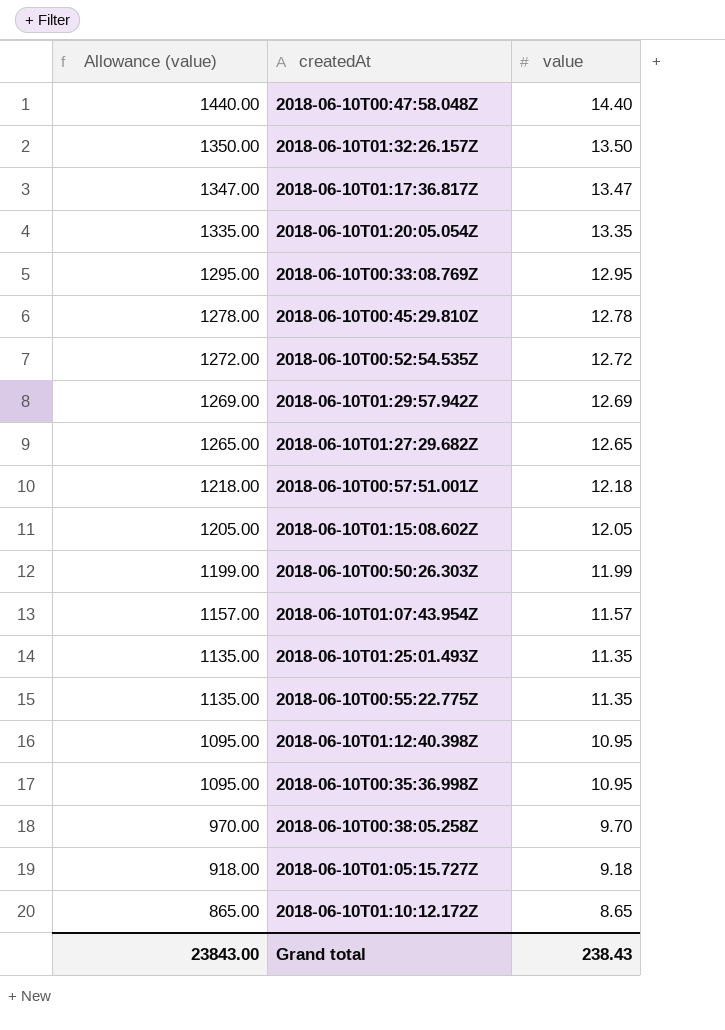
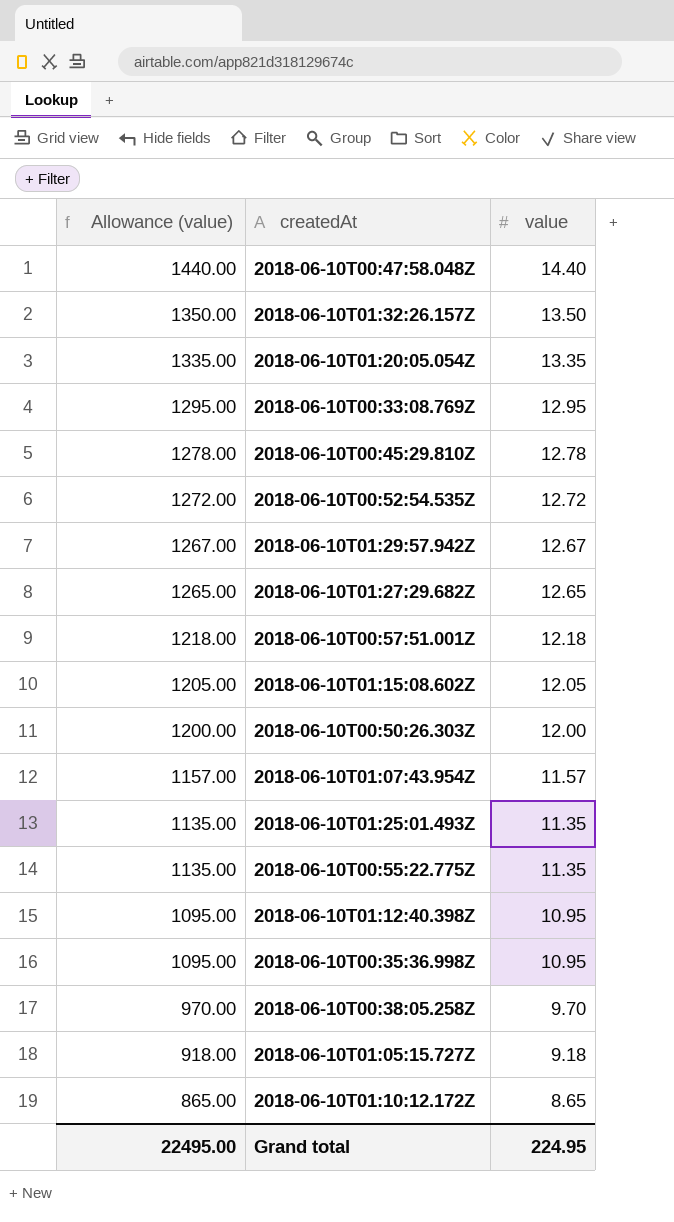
row 2018-06-10T01:17:36.817Z: 1347.00 | 13.47 -> none
2018-06-10T01:29:57.942Z | Allowance (value): 1269.00 -> 1267.00
2018-06-10T01:29:57.942Z | value: 12.69 -> 12.67
2018-06-10T00:50:26.303Z | Allowance (value): 1199.00 -> 1200.00
2018-06-10T00:50:26.303Z | value: 11.99 -> 12.00
Grand total | Allowance (value): 23843.00 -> 22495.00
Grand total | value: 238.43 -> 224.95

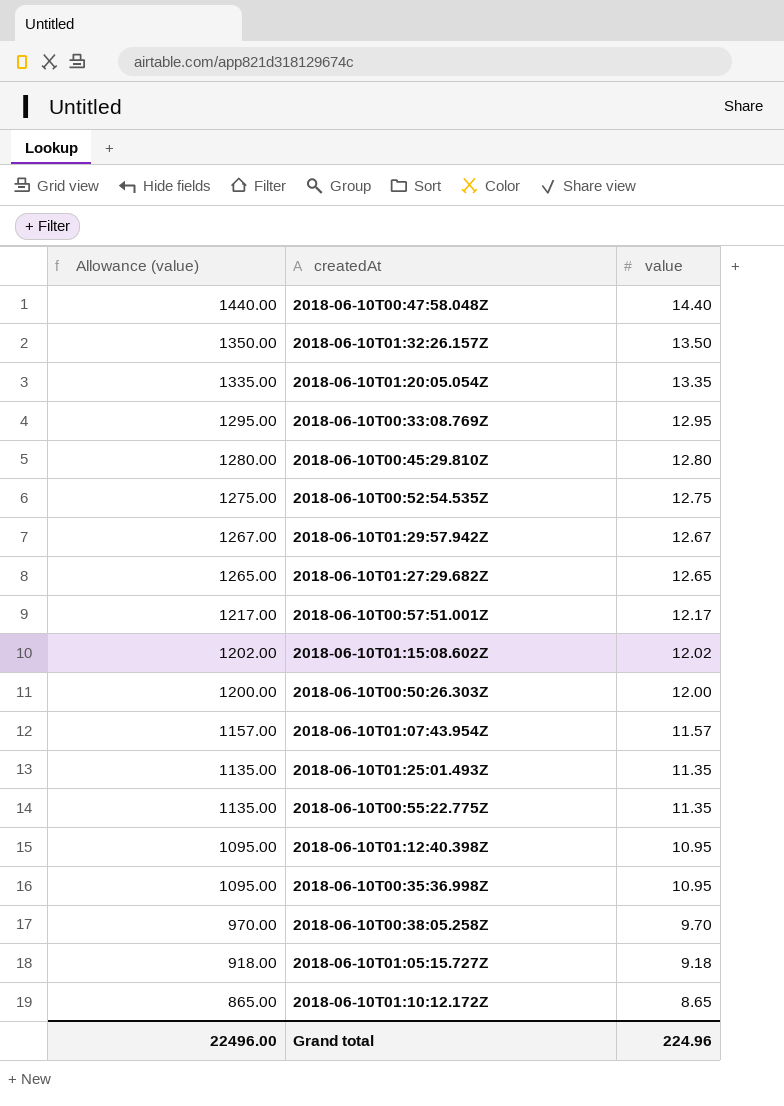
2018-06-10T00:45:29.810Z | Allowance (value): 1278.00 -> 1280.00
2018-06-10T00:45:29.810Z | value: 12.78 -> 12.80
2018-06-10T00:52:54.535Z | Allowance (value): 1272.00 -> 1275.00
2018-06-10T00:52:54.535Z | value: 12.72 -> 12.75
2018-06-10T00:57:51.001Z | Allowance (value): 1218.00 -> 1217.00
2018-06-10T00:57:51.001Z | value: 12.18 -> 12.17
2018-06-10T01:15:08.602Z | Allowance (value): 1205.00 -> 1202.00
2018-06-10T01:15:08.602Z | value: 12.05 -> 12.02
Grand total | Allowance (value): 22495.00 -> 22496.00
Grand total | value: 224.95 -> 224.96

